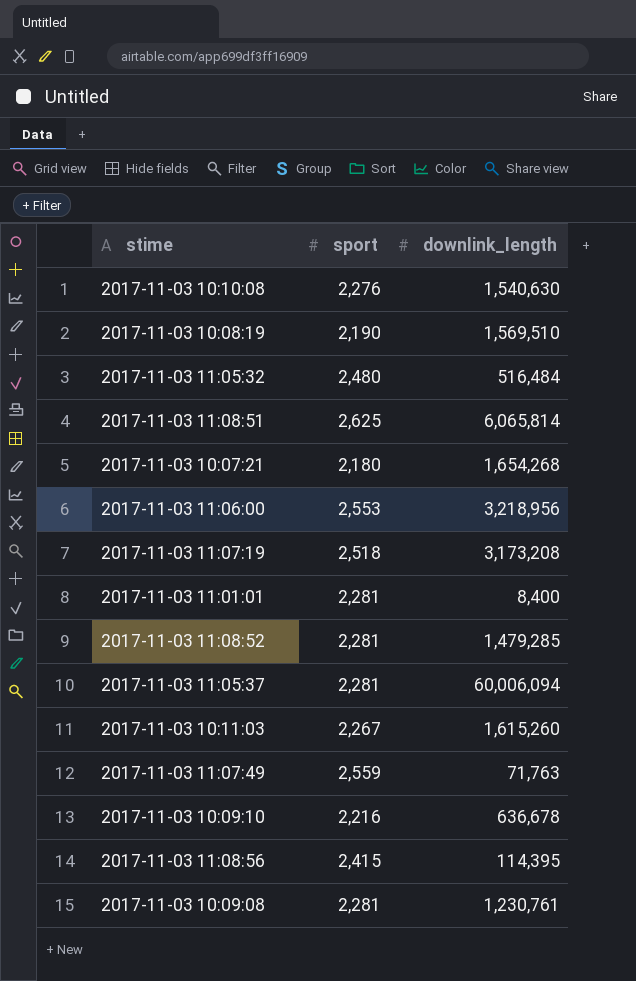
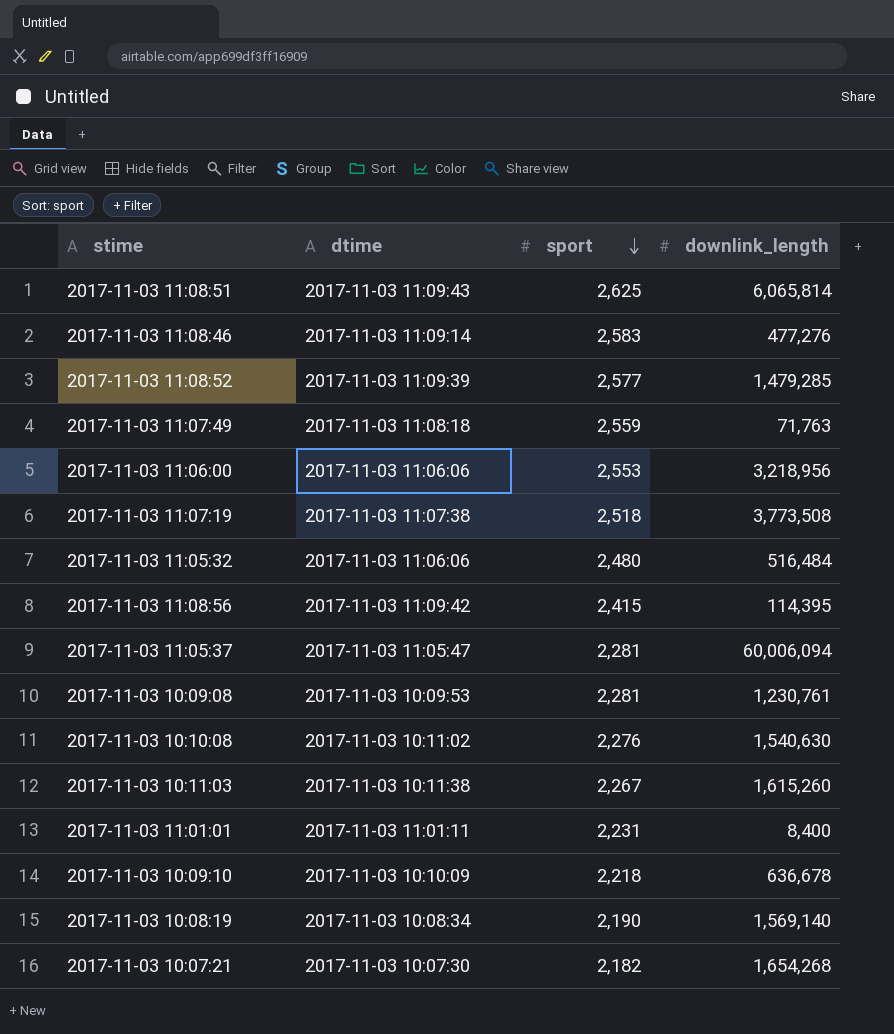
row order: none -> sport descending
column dtime | position: none -> 2
row 2017-11-03 11:08:46: none -> 2017-11-03 11:09:14 | 2,583 | 477,276
2017-11-03 11:08:52 | sport: 2,281 -> 2,577
2017-11-03 11:07:19 | downlink_length: 3,173,208 -> 3,773,508
2017-11-03 11:01:01 | sport: 2,281 -> 2,231
2017-11-03 10:09:10 | sport: 2,216 -> 2,218
2017-11-03 10:08:19 | downlink_length: 1,569,510 -> 1,569,140
2017-11-03 10:07:21 | sport: 2,180 -> 2,182

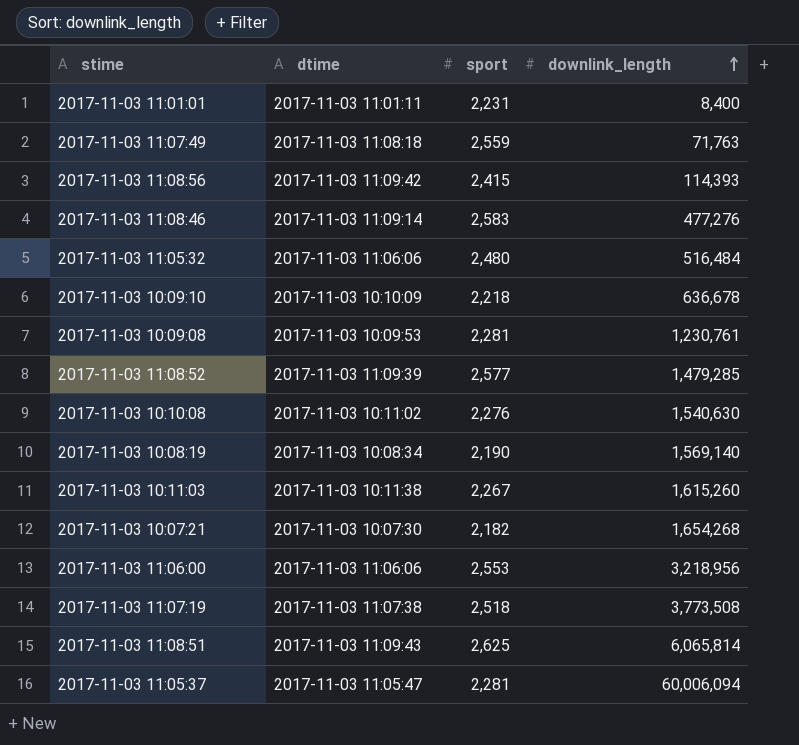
row order: sport descending -> downlink_length ascending
2017-11-03 11:08:56 | downlink_length: 114,395 -> 114,393

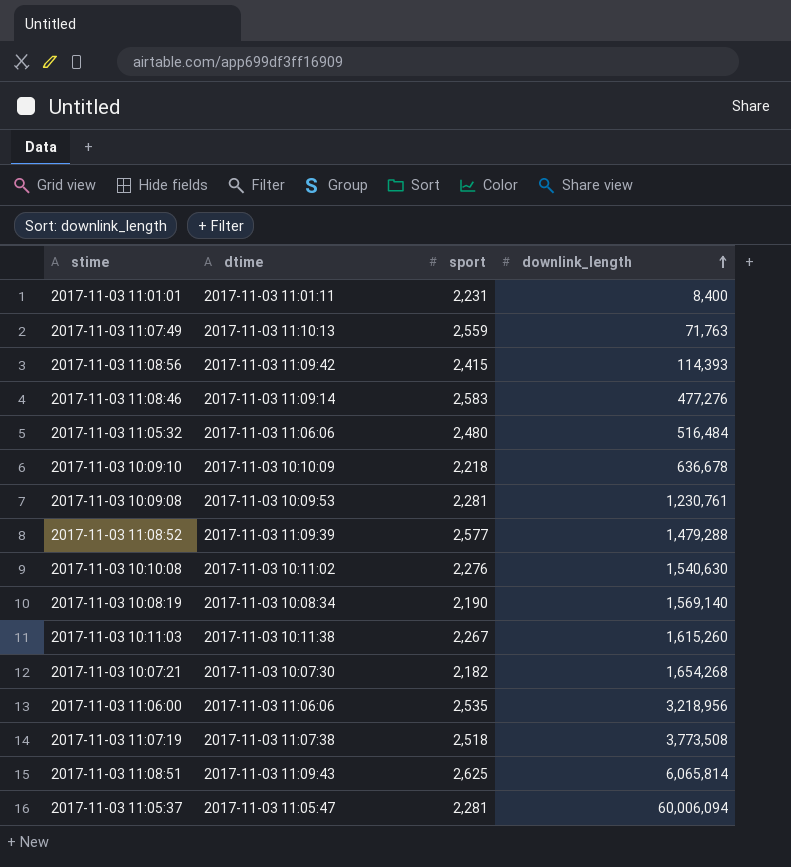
2017-11-03 11:07:49 | dtime: 2017-11-03 11:08:18 -> 2017-11-03 11:10:13
2017-11-03 11:08:52 | downlink_length: 1,479,285 -> 1,479,288
2017-11-03 11:06:00 | sport: 2,553 -> 2,535

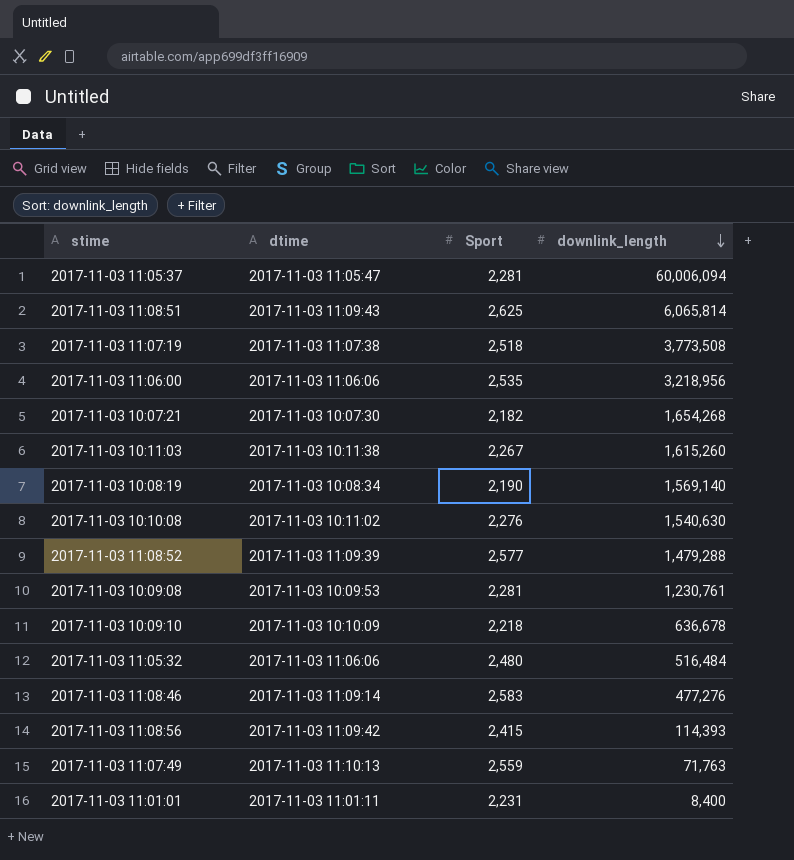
row order: downlink_length ascending -> downlink_length descending
column name: sport -> Sport

